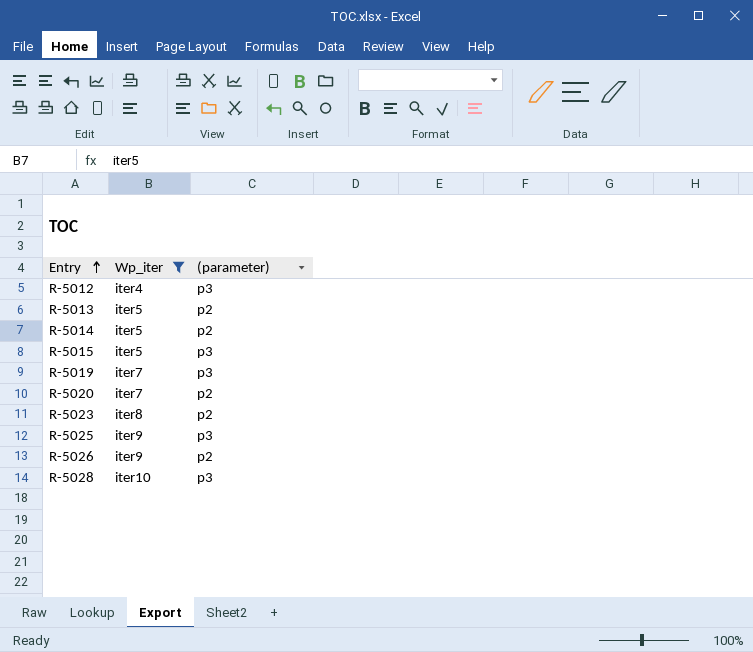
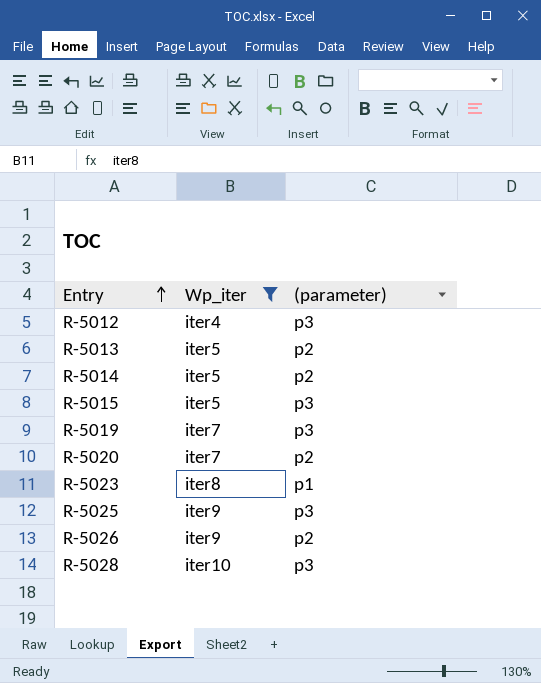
R-5023 | (parameter): p2 -> p1

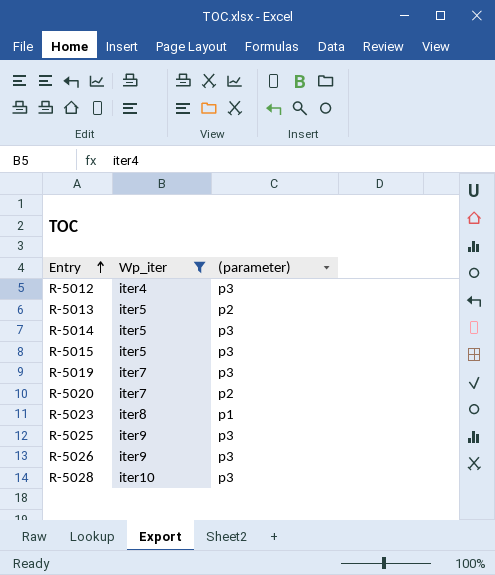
R-5014 | (parameter): p2 -> p3
R-5026 | (parameter): p2 -> p3

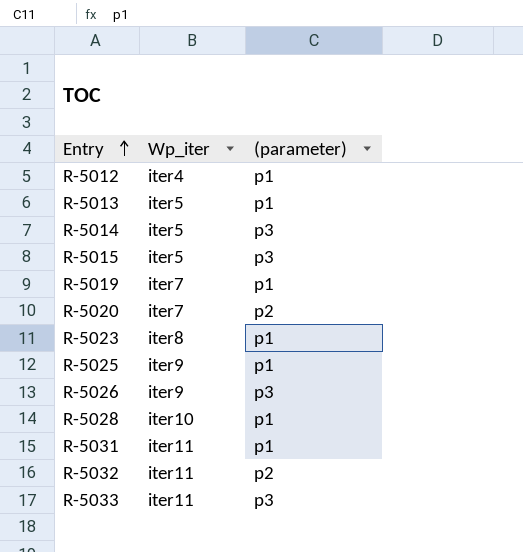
filter: Wp_iter != iter11 -> none
R-5012 | (parameter): p3 -> p1
R-5013 | (parameter): p2 -> p1
R-5019 | (parameter): p3 -> p1
R-5025 | (parameter): p3 -> p1
R-5028 | (parameter): p3 -> p1

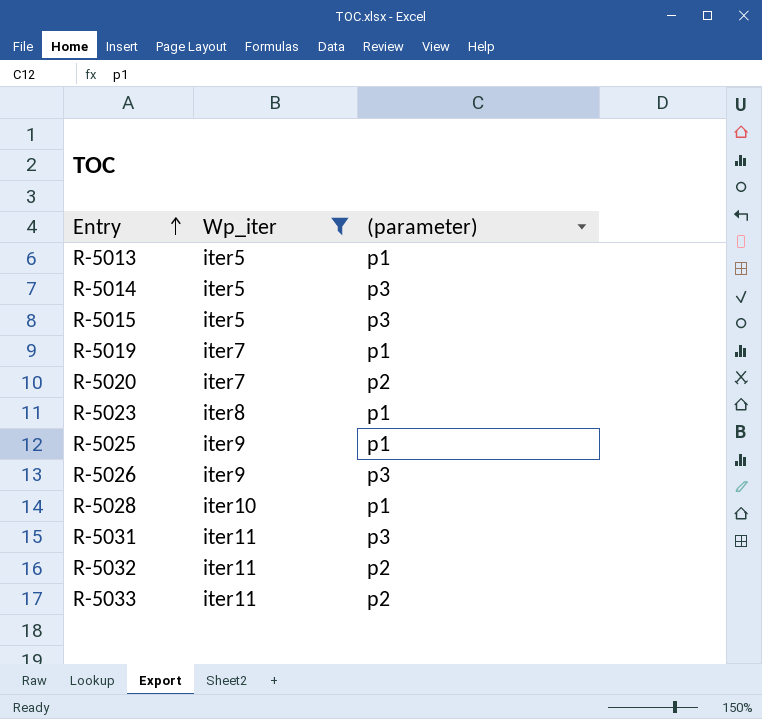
filter: none -> Wp_iter != iter4
R-5031 | (parameter): p1 -> p3
R-5033 | (parameter): p3 -> p2

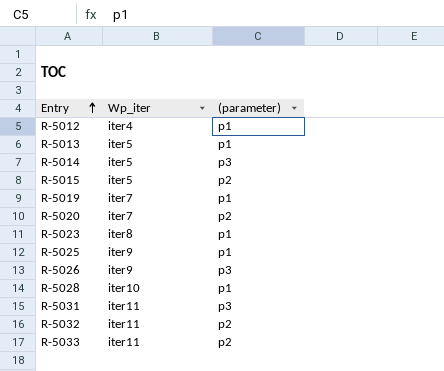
filter: Wp_iter != iter4 -> none
R-5015 | (parameter): p3 -> p2

